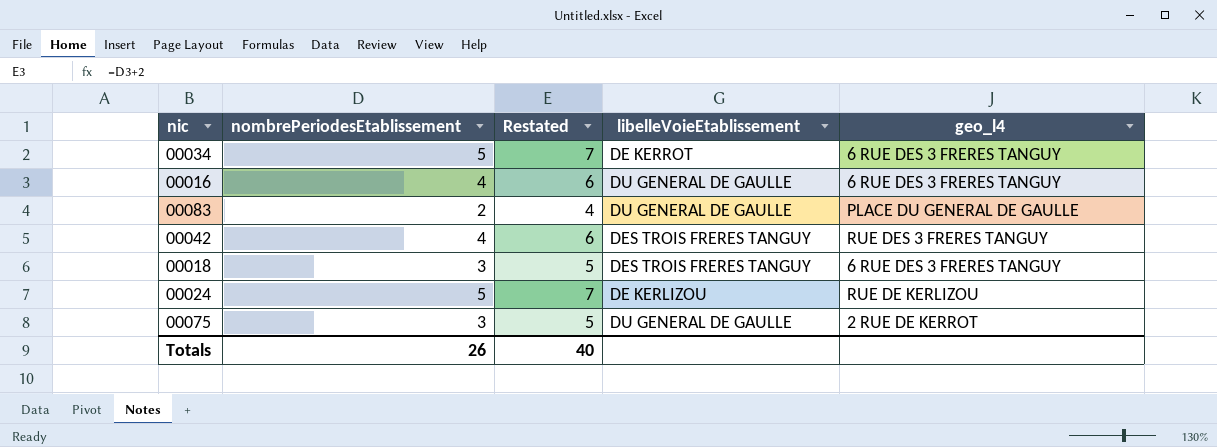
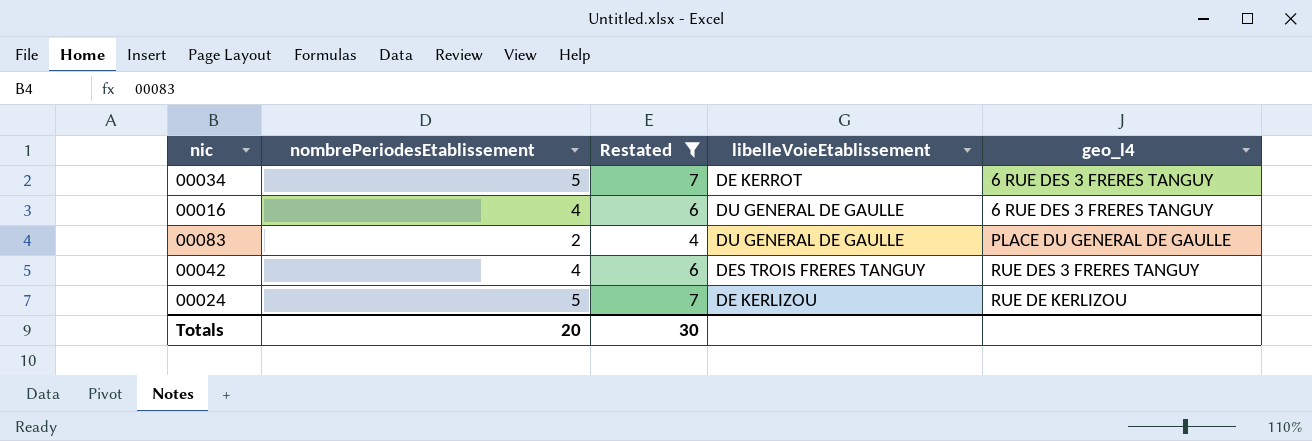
filter: none -> Restated != 5
Totals | nombrePeriodesEtablissement: 26 -> 20
Totals | Restated: 40 -> 30

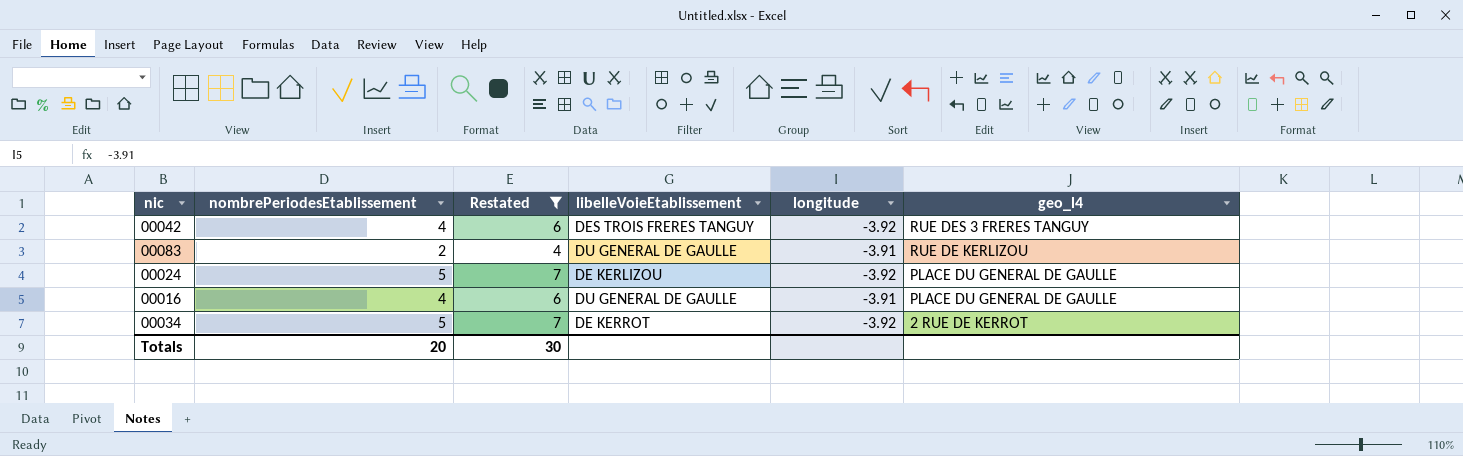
row order: none -> geo_l4 descending
column longitude | position: none -> 5
00083 | geo_l4: PLACE DU GENERAL DE GAULLE -> RUE DE KERLIZOU
00024 | geo_l4: RUE DE KERLIZOU -> PLACE DU GENERAL DE GAULLE
00016 | geo_l4: 6 RUE DES 3 FRERES TANGUY -> PLACE DU GENERAL DE GAULLE
00034 | geo_l4: 6 RUE DES 3 FRERES TANGUY -> 2 RUE DE KERROT

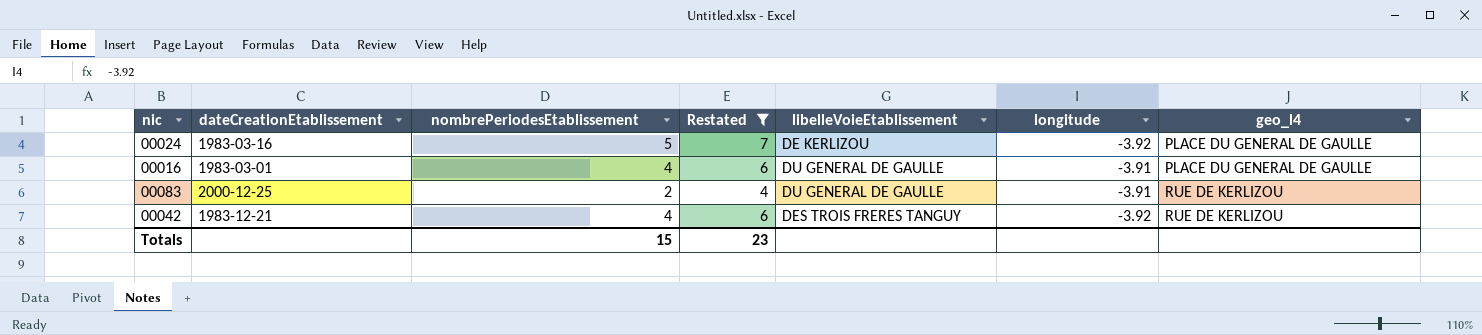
row order: geo_l4 descending -> geo_l4 ascending
column dateCreationEtablissement | position: none -> 2
row 00034: 5 | 7 | DE KERROT | -3.92 | 2 RUE DE KERROT -> none
00042 | geo_l4: RUE DES 3 FRERES TANGUY -> RUE DE KERLIZOU
Totals | nombrePeriodesEtablissement: 20 -> 15
Totals | Restated: 30 -> 23

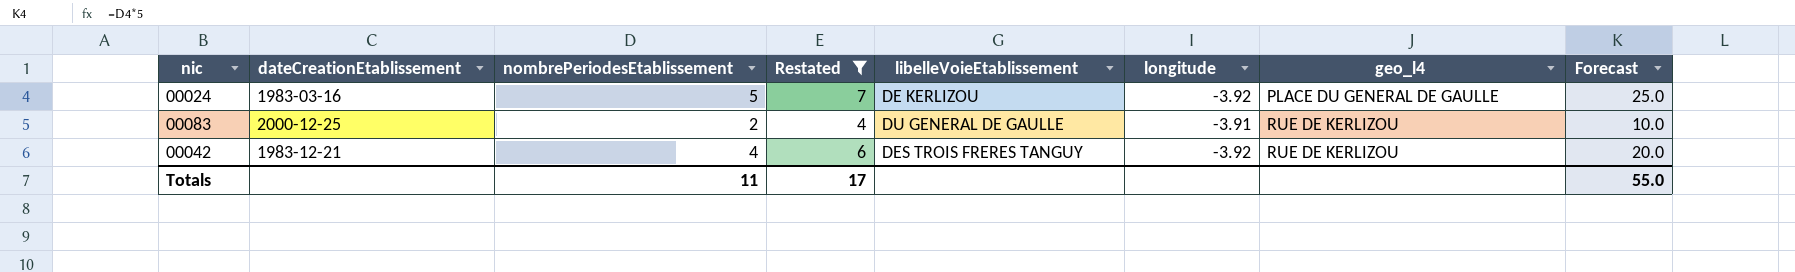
column Forecast | formula: none -> [nombrePeriodesEtablissement] * 5
row 00016: 1983-03-01 | 4 | 6 | DU GENERAL DE GAULLE | -3.91 | PLACE DU GENERAL DE GAULLE -> none
Totals | nombrePeriodesEtablissement: 15 -> 11
Totals | Restated: 23 -> 17

